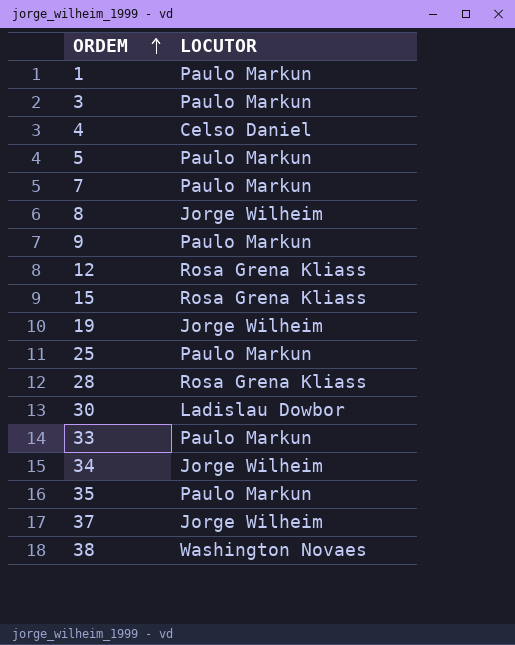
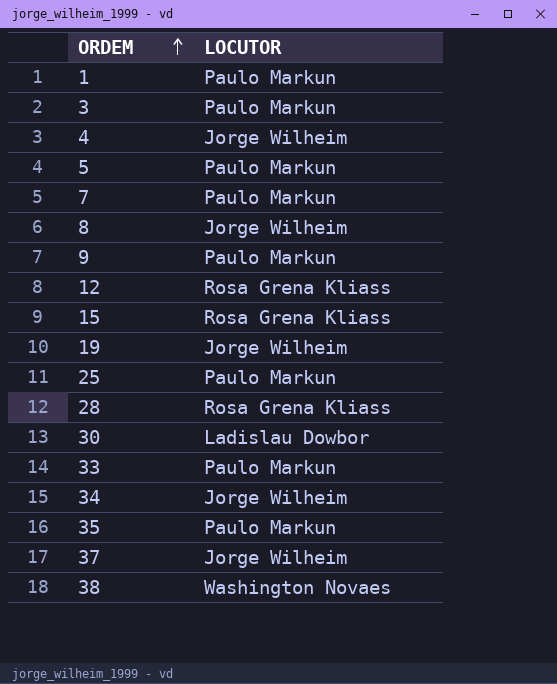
4 | LOCUTOR: Celso Daniel -> Jorge Wilheim

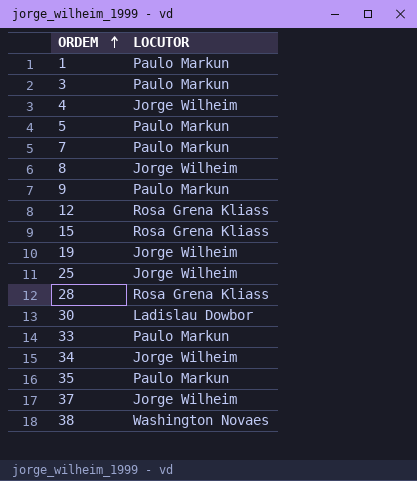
25 | LOCUTOR: Paulo Markun -> Jorge Wilheim

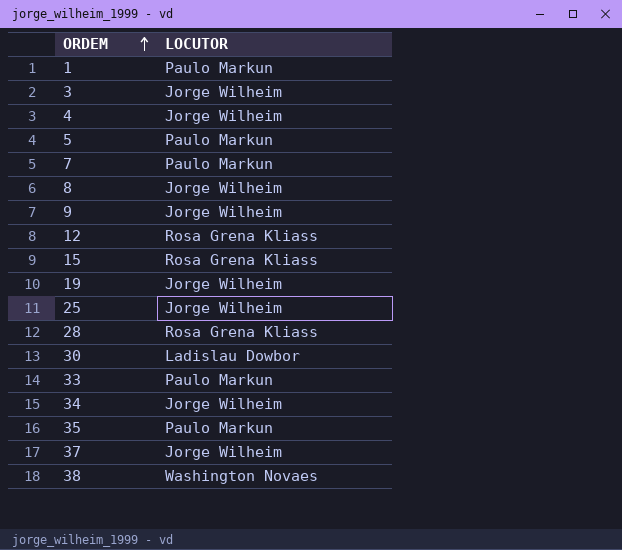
3 | LOCUTOR: Paulo Markun -> Jorge Wilheim
9 | LOCUTOR: Paulo Markun -> Jorge Wilheim

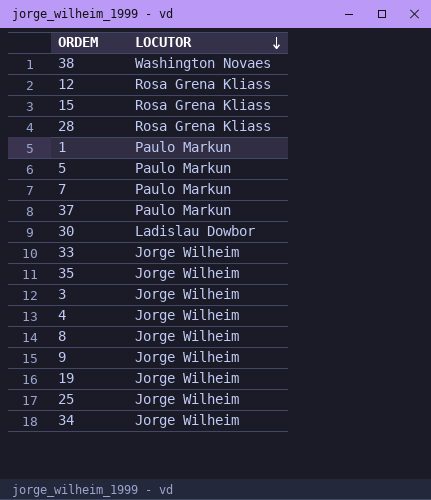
row order: ORDEM ascending -> LOCUTOR descending
37 | LOCUTOR: Jorge Wilheim -> Paulo Markun
33 | LOCUTOR: Paulo Markun -> Jorge Wilheim
35 | LOCUTOR: Paulo Markun -> Jorge Wilheim

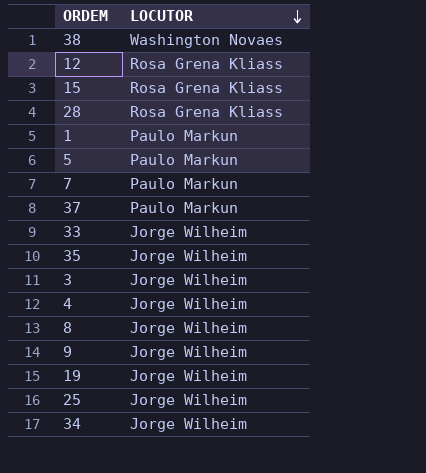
row 30: Ladislau Dowbor -> none

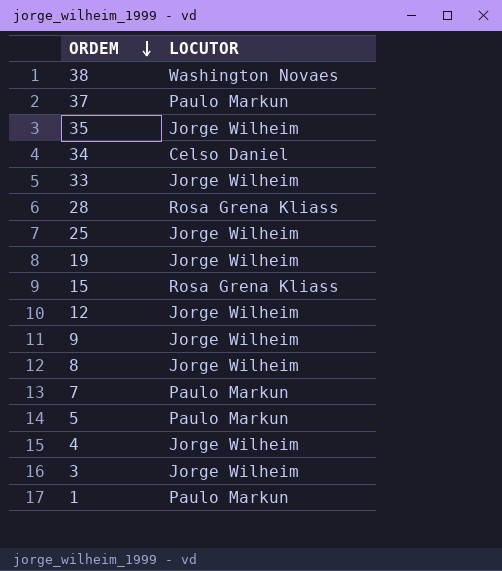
row order: LOCUTOR descending -> ORDEM descending
34 | LOCUTOR: Jorge Wilheim -> Celso Daniel
12 | LOCUTOR: Rosa Grena Kliass -> Jorge Wilheim

